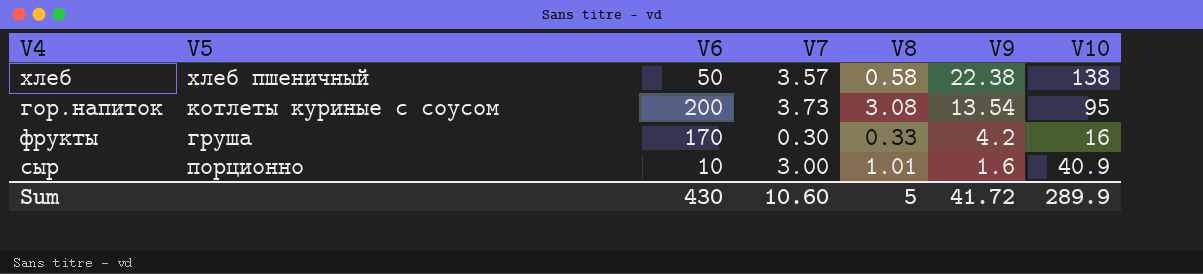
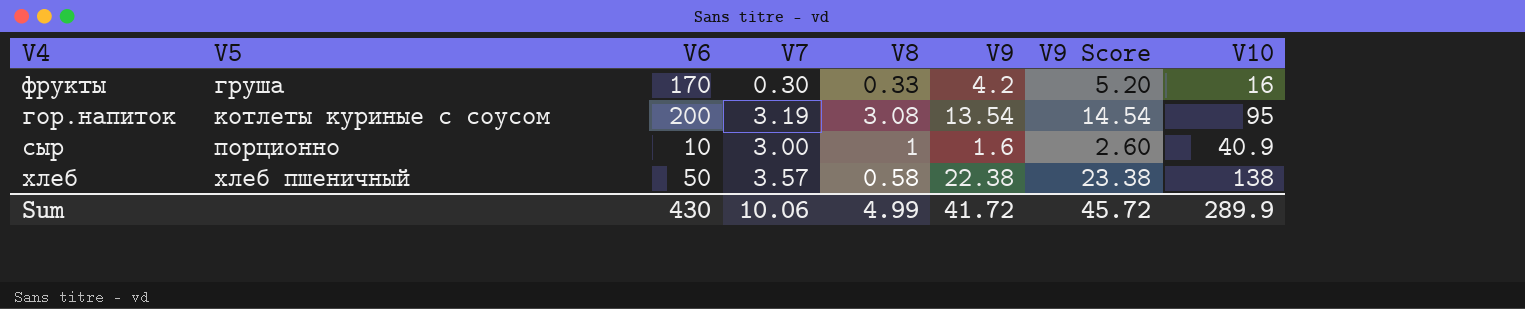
row order: V9 descending -> V5 ascending
column V9 Score | formula: none -> [V9] + 1
гор.напиток | V7: 3.73 -> 3.19
сыр | V8: 1.01 -> 1
Sum | V7: 10.60 -> 10.06
Sum | V8: 5 -> 4.99

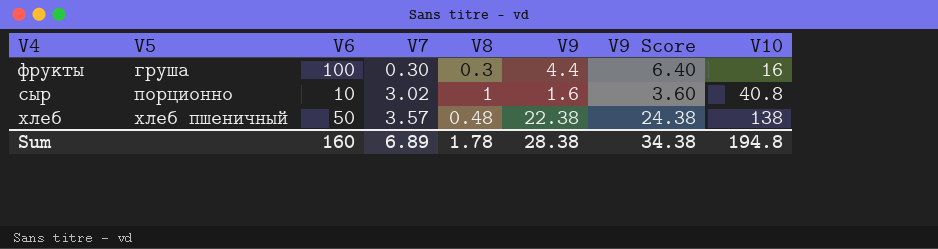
column V9 Score | formula: [V9] + 1 -> [V9] + 2
row гор.напиток: котлеты куриные с соусом | 200 | 3.19 | 3.08 | 13.54 | 14.54 | 95 -> none
фрукты | V6: 170 -> 100
фрукты | V8: 0.33 -> 0.3
фрукты | V9: 4.2 -> 4.4
сыр | V7: 3.00 -> 3.02
сыр | V10: 40.9 -> 40.8
хлеб | V8: 0.58 -> 0.48
Sum | V6: 430 -> 160
Sum | V7: 10.06 -> 6.89
Sum | V8: 4.99 -> 1.78
Sum | V9: 41.72 -> 28.38
Sum | V9 Score: 45.72 -> 34.38
Sum | V10: 289.9 -> 194.8

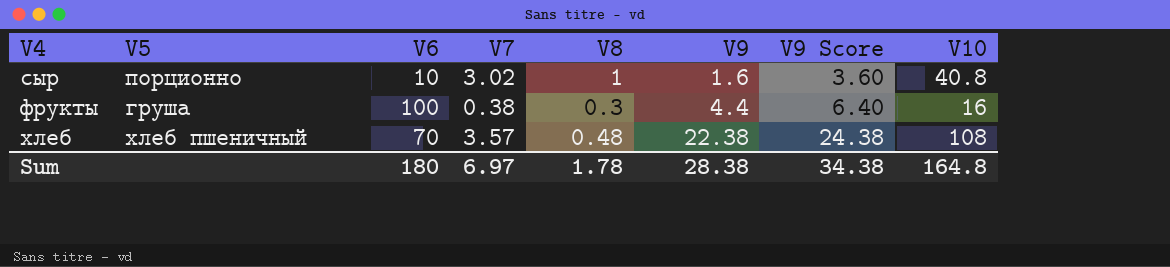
row order: V5 ascending -> V4 ascending
фрукты | V7: 0.30 -> 0.38
хлеб | V6: 50 -> 70
хлеб | V10: 138 -> 108
Sum | V6: 160 -> 180
Sum | V7: 6.89 -> 6.97
Sum | V10: 194.8 -> 164.8

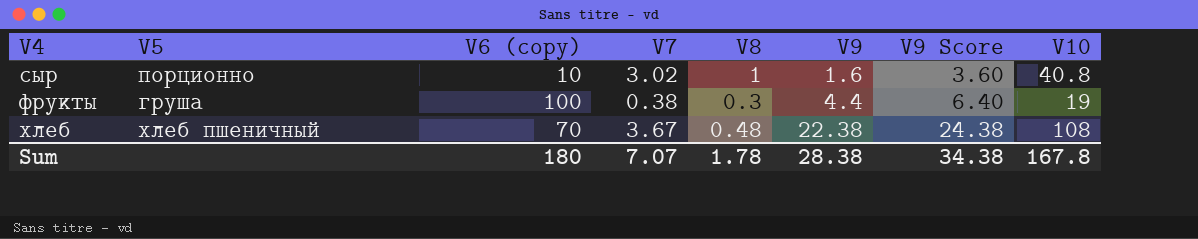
column name: V6 -> V6 (copy)
фрукты | V10: 16 -> 19
хлеб | V7: 3.57 -> 3.67
Sum | V7: 6.97 -> 7.07
Sum | V10: 164.8 -> 167.8

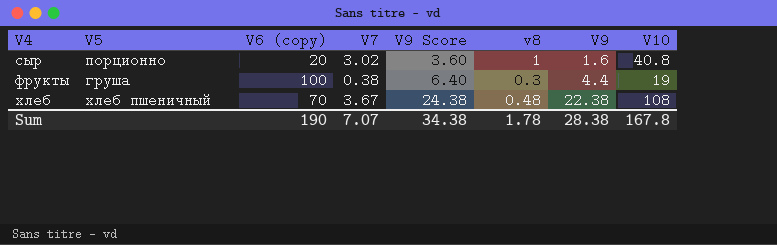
column V9 Score | position: 7 -> 5
column name: V8 -> v8
сыр | V6 (copy): 10 -> 20
Sum | V6 (copy): 180 -> 190

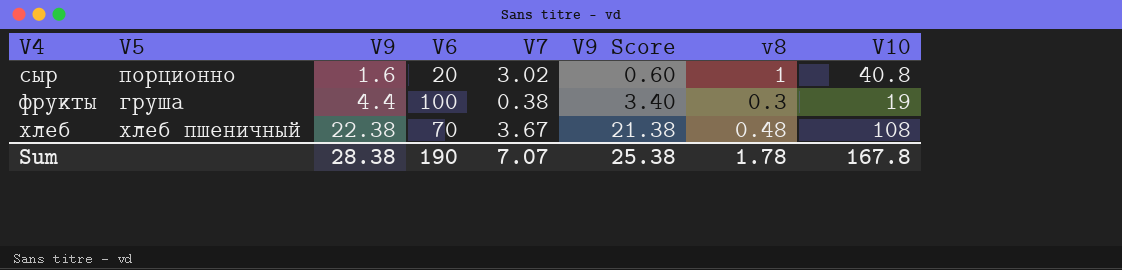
column V9 | position: 7 -> 3
column name: V6 (copy) -> V6
column V9 Score | formula: [V9] + 2 -> [V9] - 1
Sum | V9 Score: 34.38 -> 25.38

